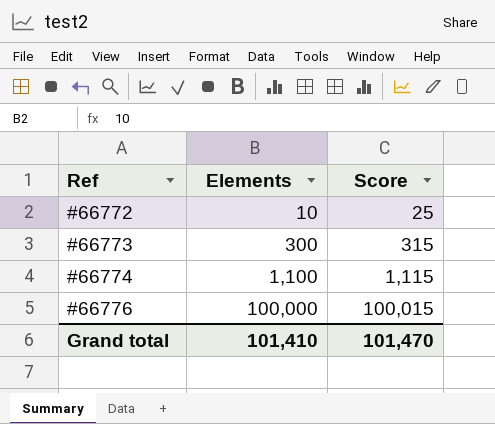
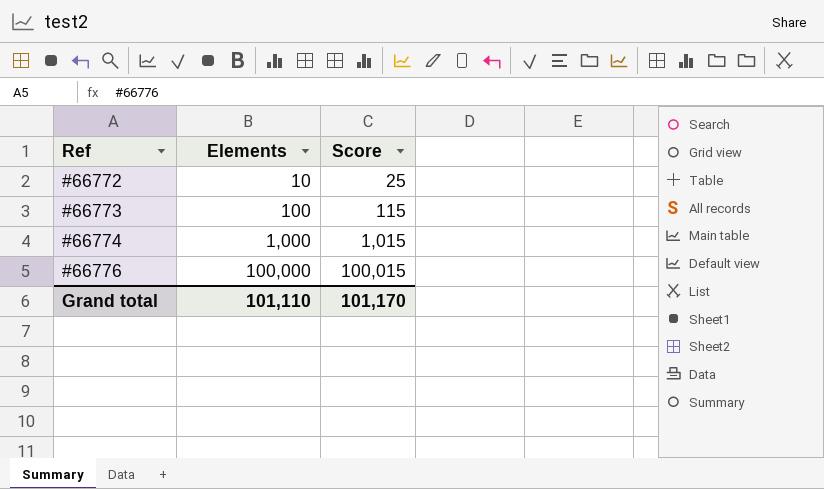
#66773 | Elements: 300 -> 100
#66773 | Score: 315 -> 115
#66774 | Elements: 1,100 -> 1,000
#66774 | Score: 1,115 -> 1,015
Grand total | Elements: 101,410 -> 101,110
Grand total | Score: 101,470 -> 101,170

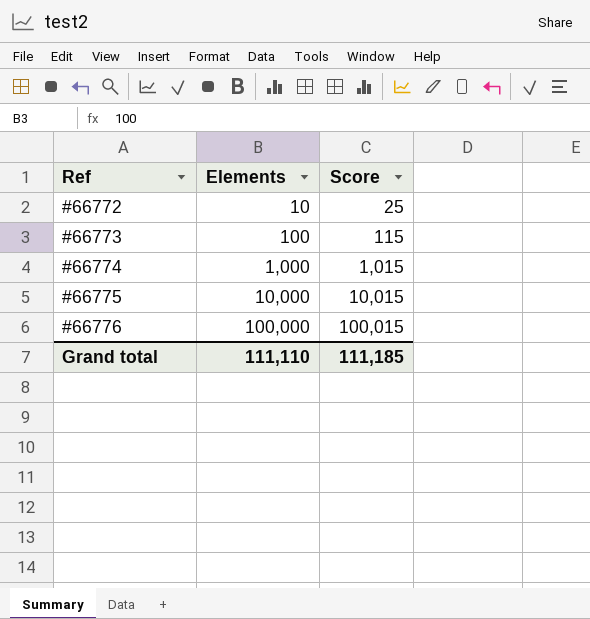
row #66775: none -> 10,000 | 10,015
Grand total | Elements: 101,110 -> 111,110
Grand total | Score: 101,170 -> 111,185

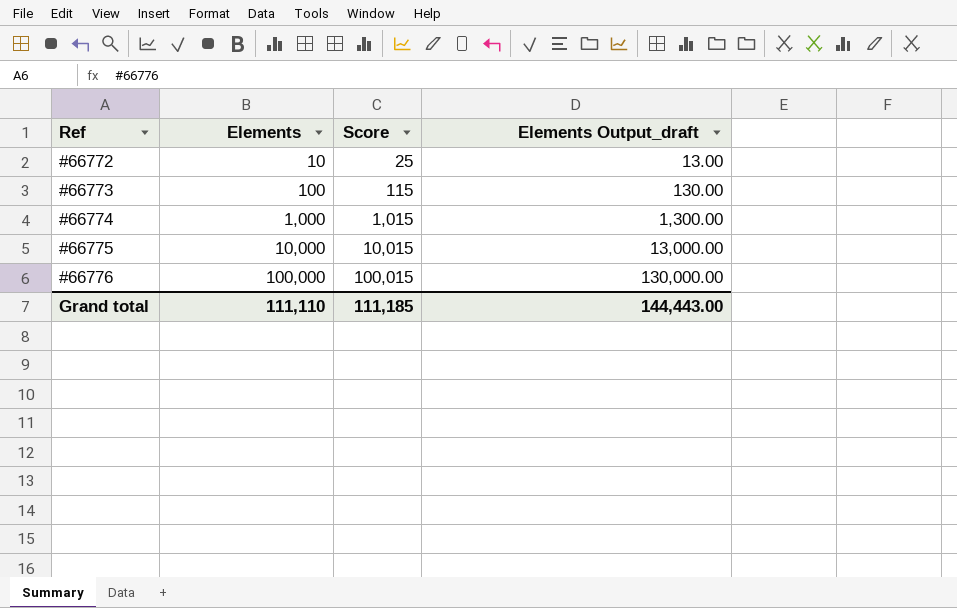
column Elements Output_draft | formula: none -> [Elements] * 1.3

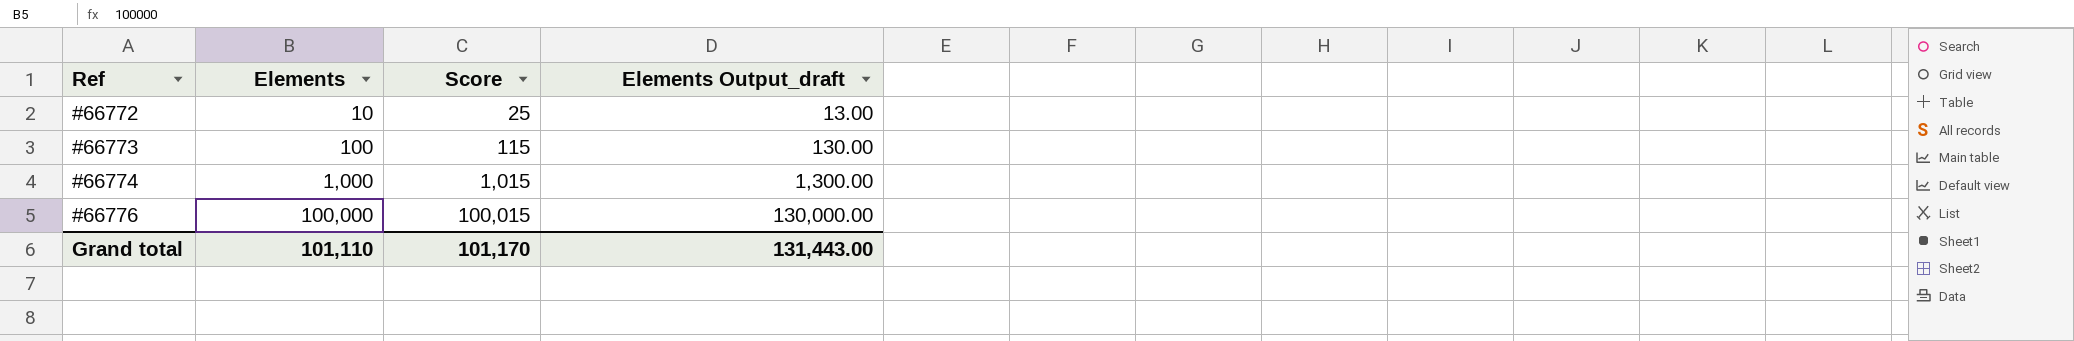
row #66775: 10,000 | 10,015 | 13,000.00 -> none
Grand total | Elements: 111,110 -> 101,110
Grand total | Score: 111,185 -> 101,170
Grand total | Elements Output_draft: 144,443.00 -> 131,443.00

